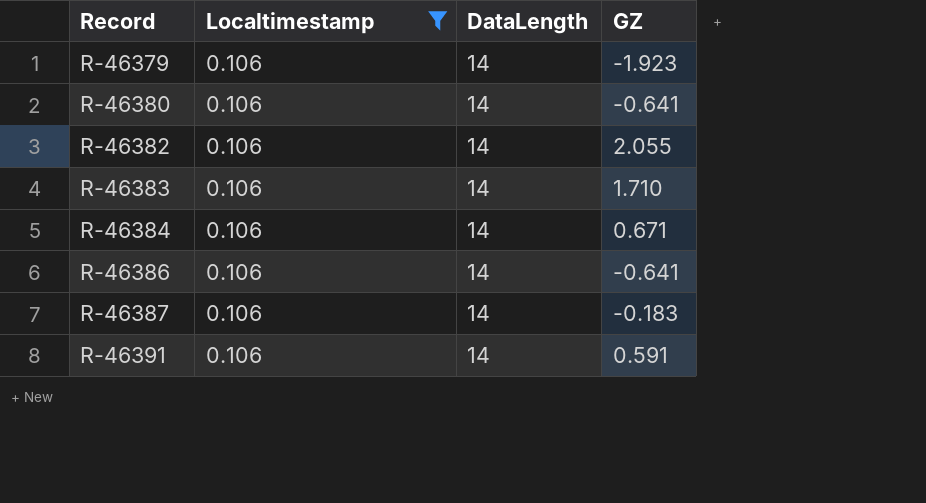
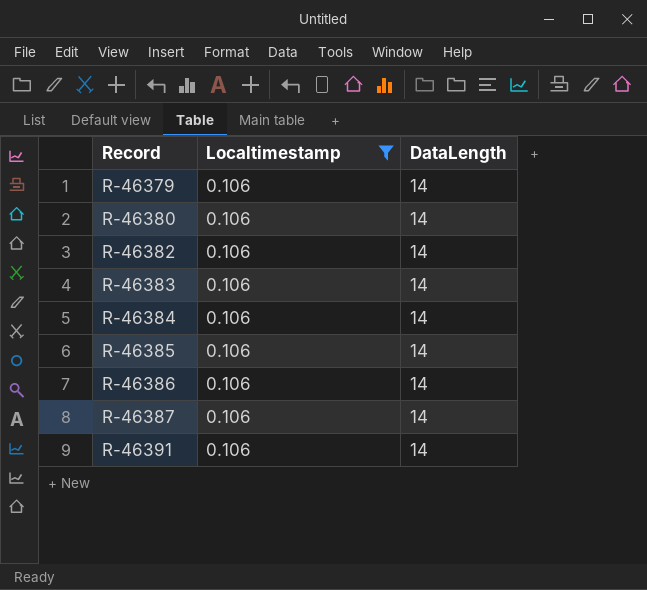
column GZ | position: 4 -> none
row R-46385: none -> 0.106 | 14

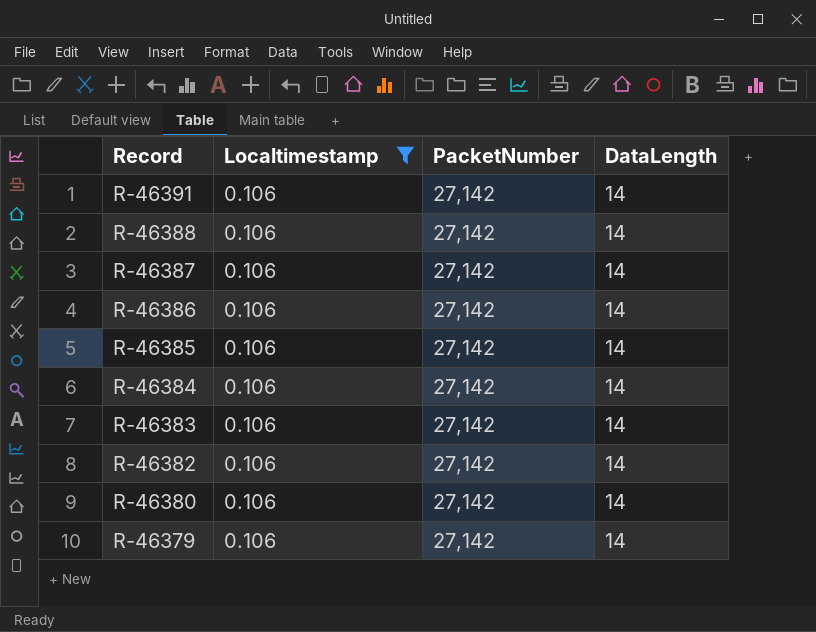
row order: Record ascending -> Record descending
column PacketNumber | position: none -> 3
row R-46388: none -> 0.106 | 27,142 | 14

